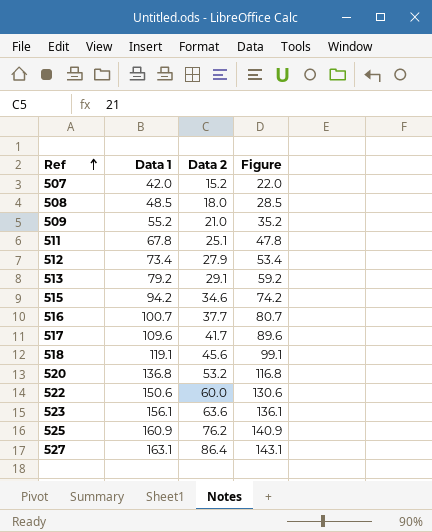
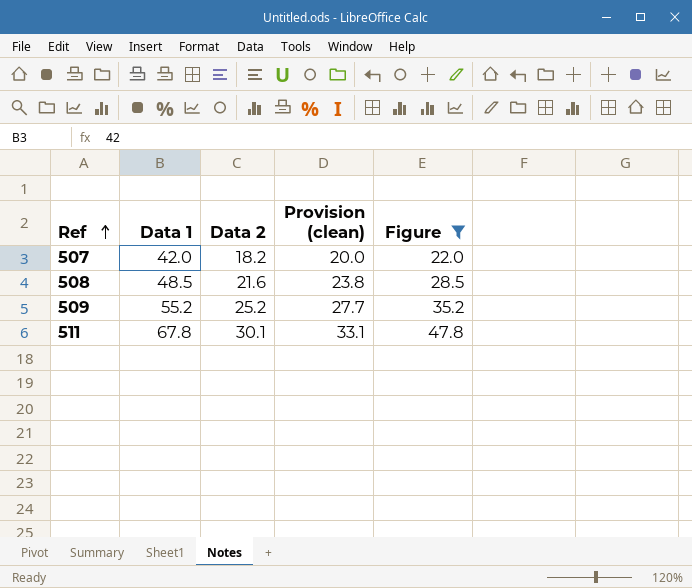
filter: none -> Figure <= 47.8
column Provision (clean) | formula: none -> [Data 2] * 1.1
507 | Data 2: 15.2 -> 18.2
508 | Data 2: 18.0 -> 21.6
509 | Data 2: 21.0 -> 25.2
511 | Data 2: 25.1 -> 30.1

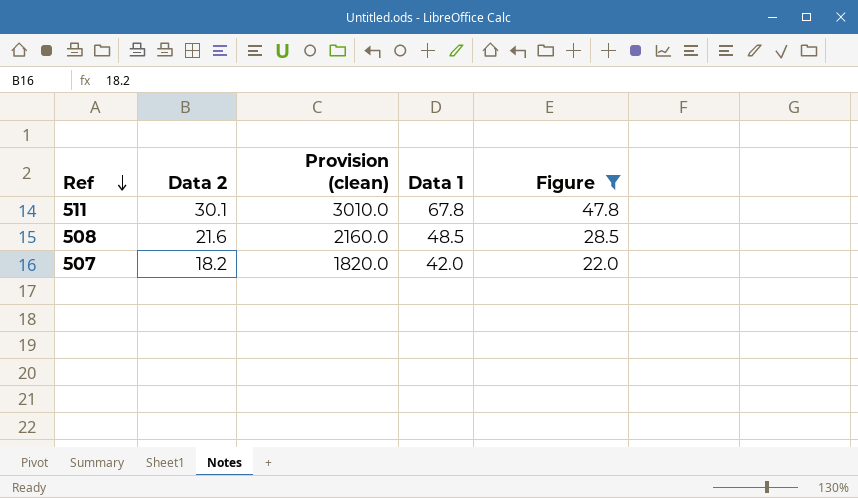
row order: Ref ascending -> Ref descending
column Provision (clean) | formula: [Data 2] * 1.1 -> [Data 2] * 100
column Data 1 | position: 2 -> 4
row 509: 55.2 | 25.2 | 27.7 | 35.2 -> none

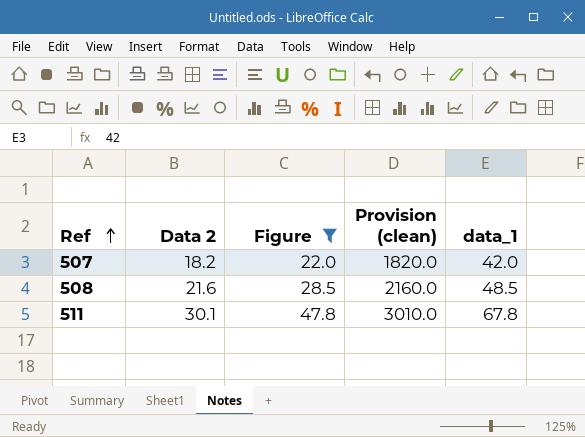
row order: Ref descending -> Ref ascending
column Figure | position: 5 -> 3
column name: Data 1 -> data_1

